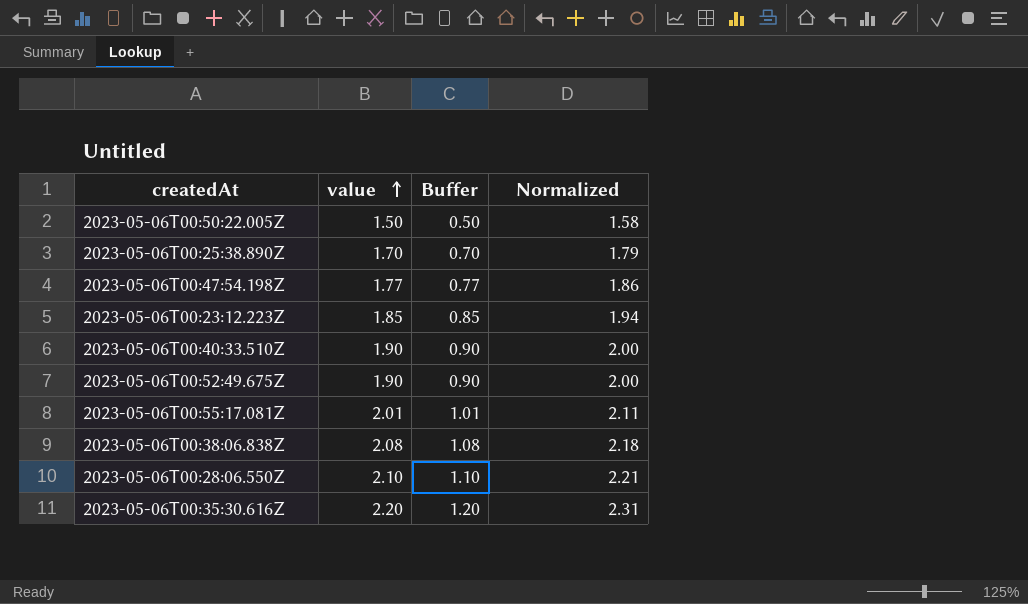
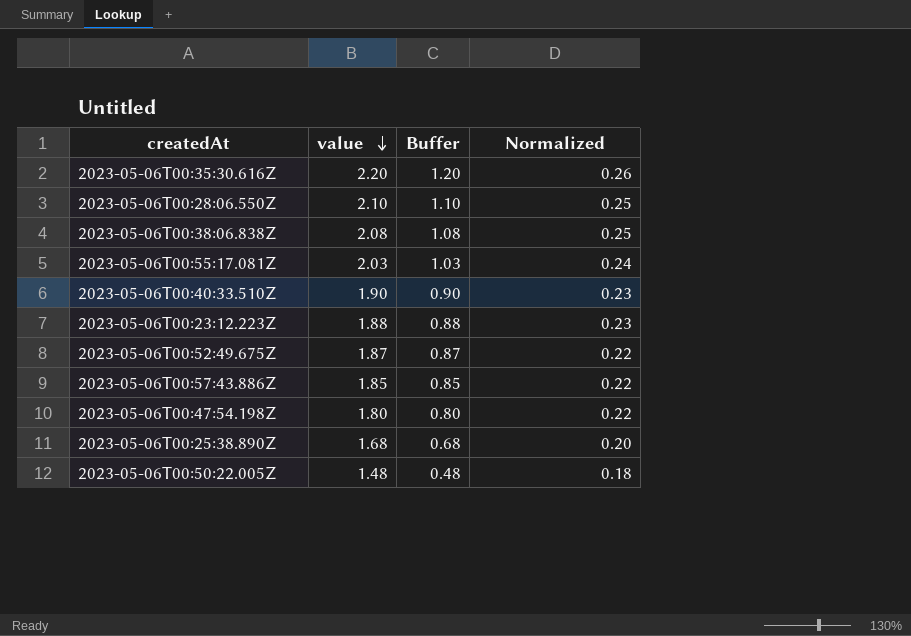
row order: value ascending -> value descending
column Normalized | formula: [value] * 1.05 -> [value] * 0.12
2023-05-06T00:55:17.081Z | value: 2.01 -> 2.03
2023-05-06T00:55:17.081Z | Buffer: 1.01 -> 1.03
2023-05-06T00:23:12.223Z | value: 1.85 -> 1.88
2023-05-06T00:23:12.223Z | Buffer: 0.85 -> 0.88
2023-05-06T00:52:49.675Z | value: 1.90 -> 1.87
2023-05-06T00:52:49.675Z | Buffer: 0.90 -> 0.87
row 2023-05-06T00:57:43.886Z: none -> 1.85 | 0.85 | 0.22
2023-05-06T00:47:54.198Z | value: 1.77 -> 1.80
2023-05-06T00:47:54.198Z | Buffer: 0.77 -> 0.80
2023-05-06T00:25:38.890Z | value: 1.70 -> 1.68
2023-05-06T00:25:38.890Z | Buffer: 0.70 -> 0.68
2023-05-06T00:50:22.005Z | value: 1.50 -> 1.48
2023-05-06T00:50:22.005Z | Buffer: 0.50 -> 0.48

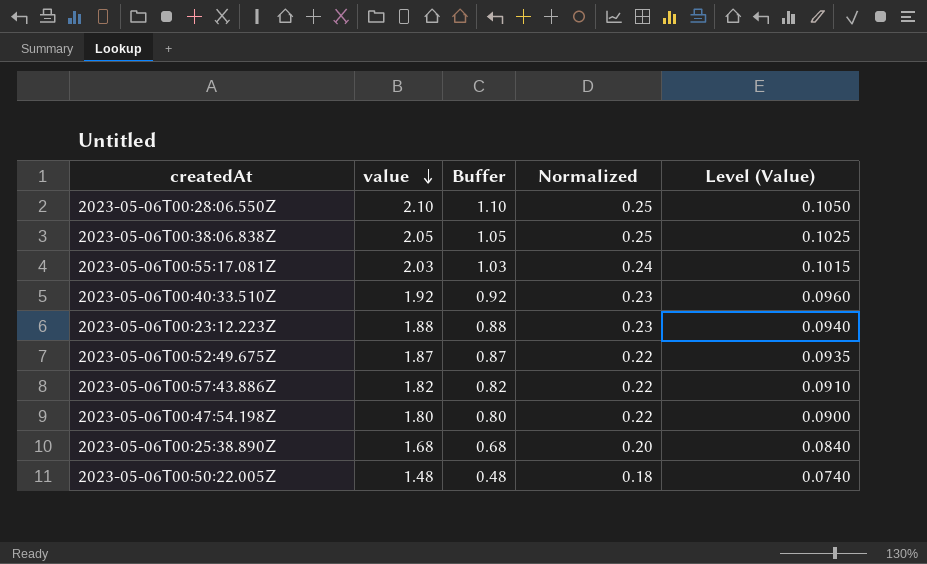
column Level (Value) | formula: none -> [value] * 0.05
row 2023-05-06T00:35:30.616Z: 2.20 | 1.20 | 0.26 -> none
2023-05-06T00:38:06.838Z | value: 2.08 -> 2.05
2023-05-06T00:38:06.838Z | Buffer: 1.08 -> 1.05
2023-05-06T00:40:33.510Z | value: 1.90 -> 1.92
2023-05-06T00:40:33.510Z | Buffer: 0.90 -> 0.92
2023-05-06T00:57:43.886Z | value: 1.85 -> 1.82
2023-05-06T00:57:43.886Z | Buffer: 0.85 -> 0.82

